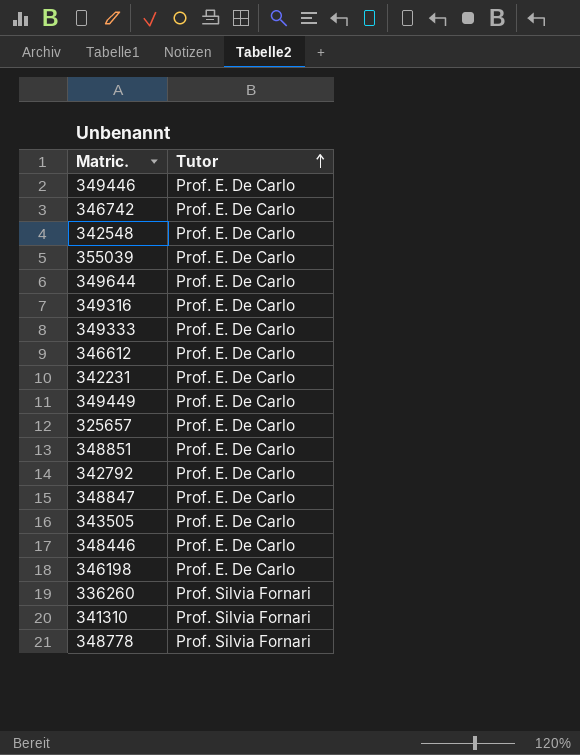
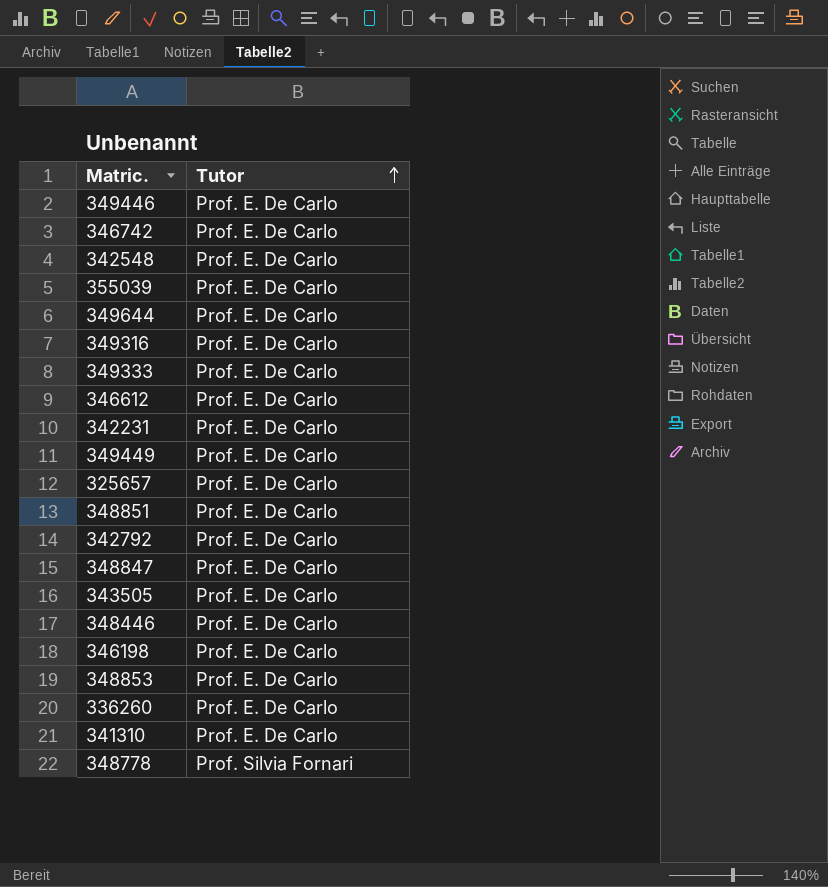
row 348853: none -> Prof. E. De Carlo
336260 | Tutor: Prof. Silvia Fornari -> Prof. E. De Carlo
341310 | Tutor: Prof. Silvia Fornari -> Prof. E. De Carlo

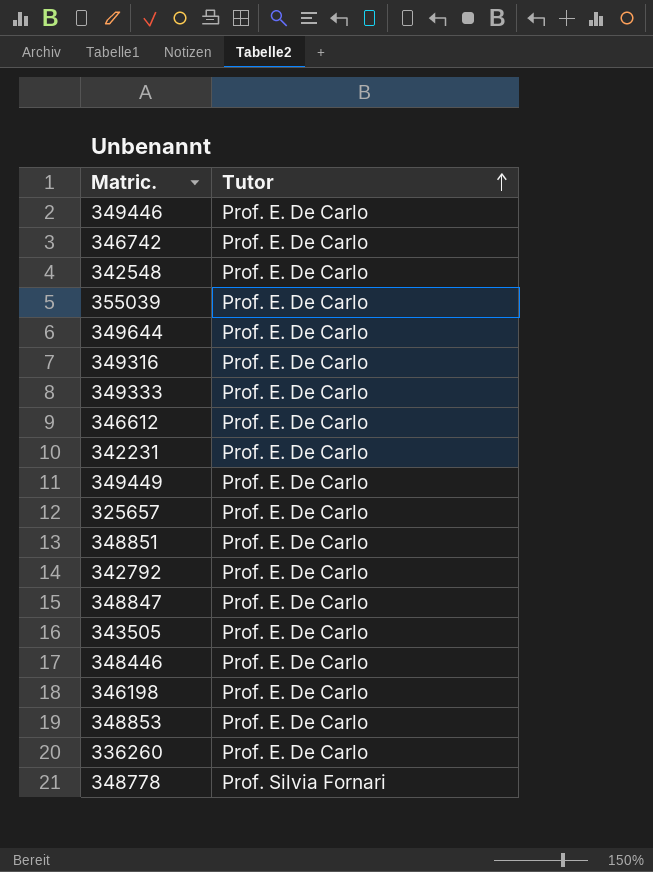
row 341310: Prof. E. De Carlo -> none

